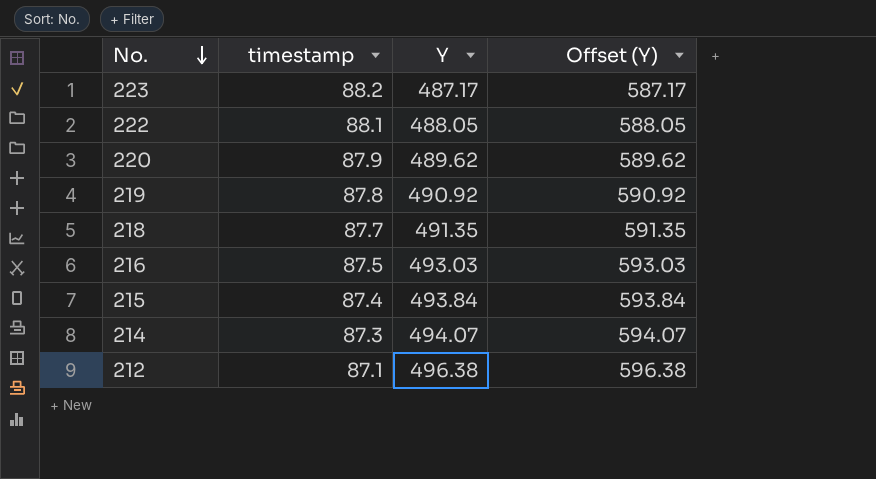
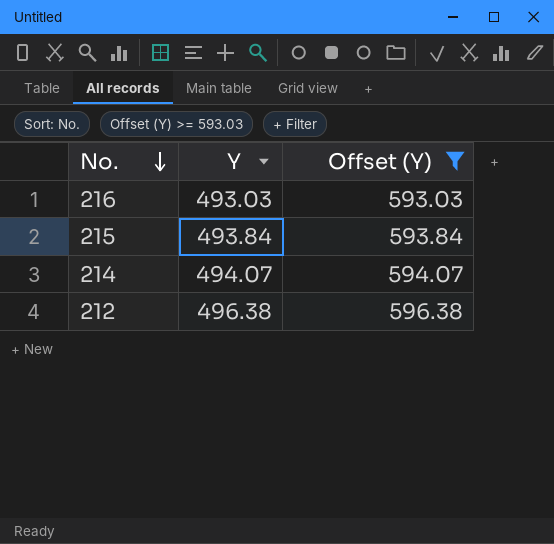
filter: none -> Offset (Y) >= 593.03
column timestamp | position: 2 -> none

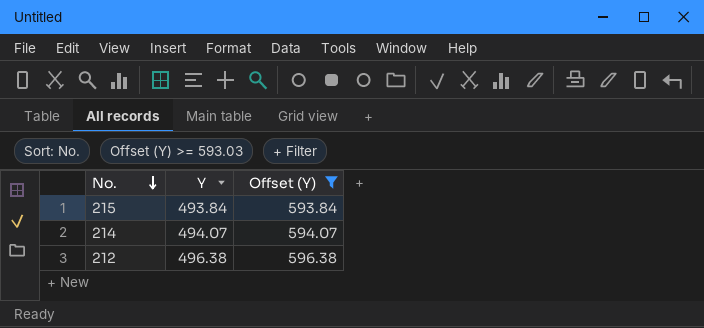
row 216: 493.03 | 593.03 -> none

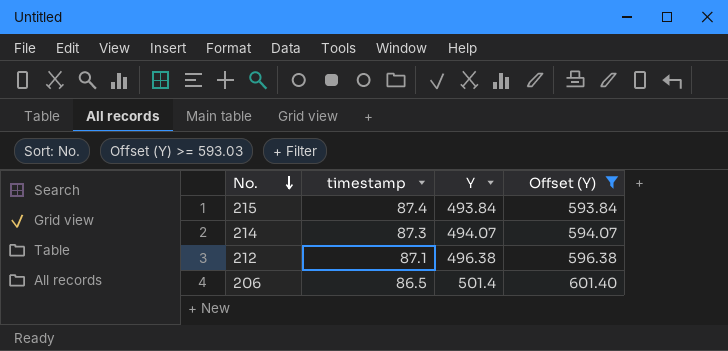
column timestamp | position: none -> 2
row 206: none -> 86.5 | 501.4 | 601.40

